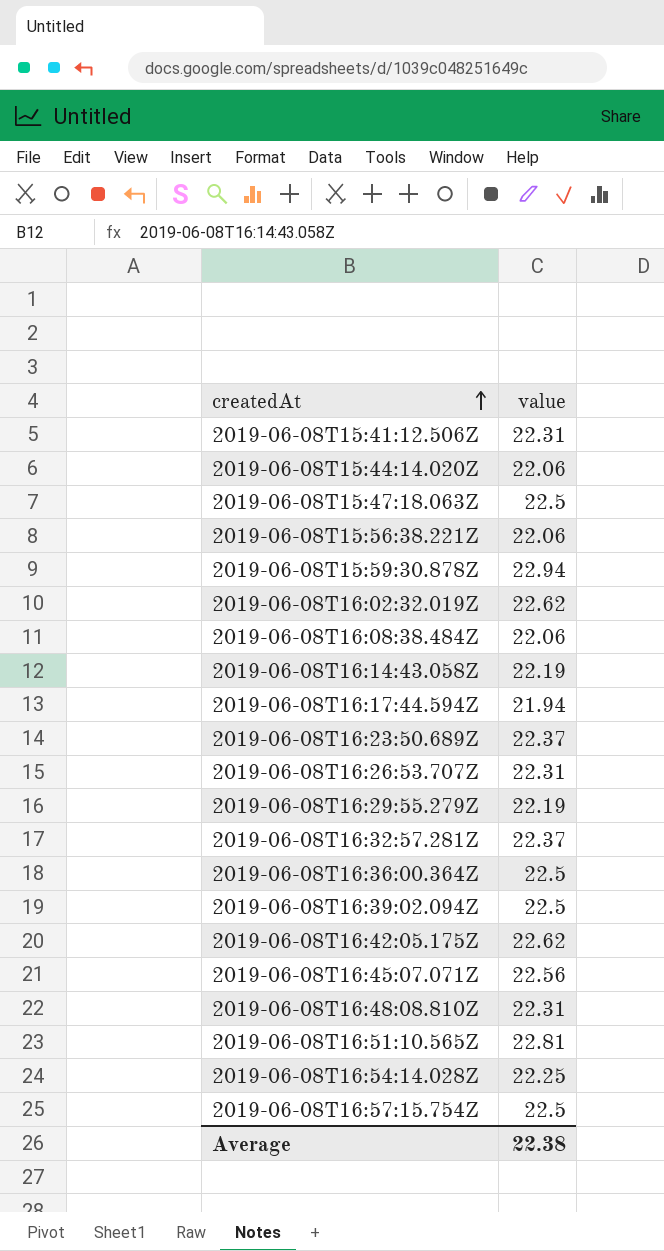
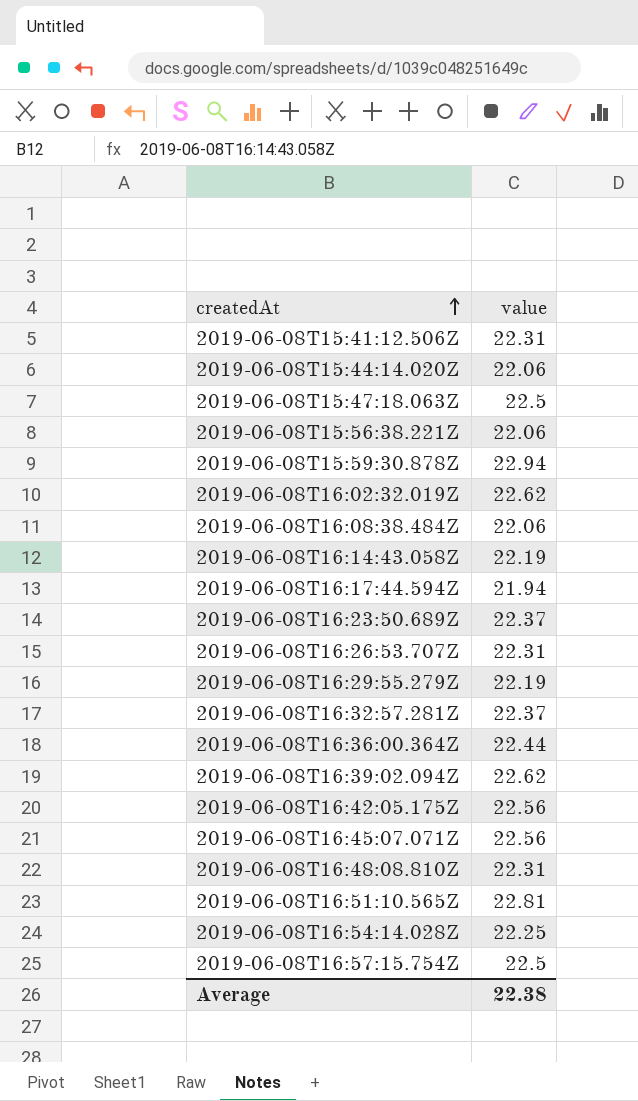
2019-06-08T16:36:00.364Z | value: 22.5 -> 22.44
2019-06-08T16:39:02.094Z | value: 22.5 -> 22.62
2019-06-08T16:42:05.175Z | value: 22.62 -> 22.56

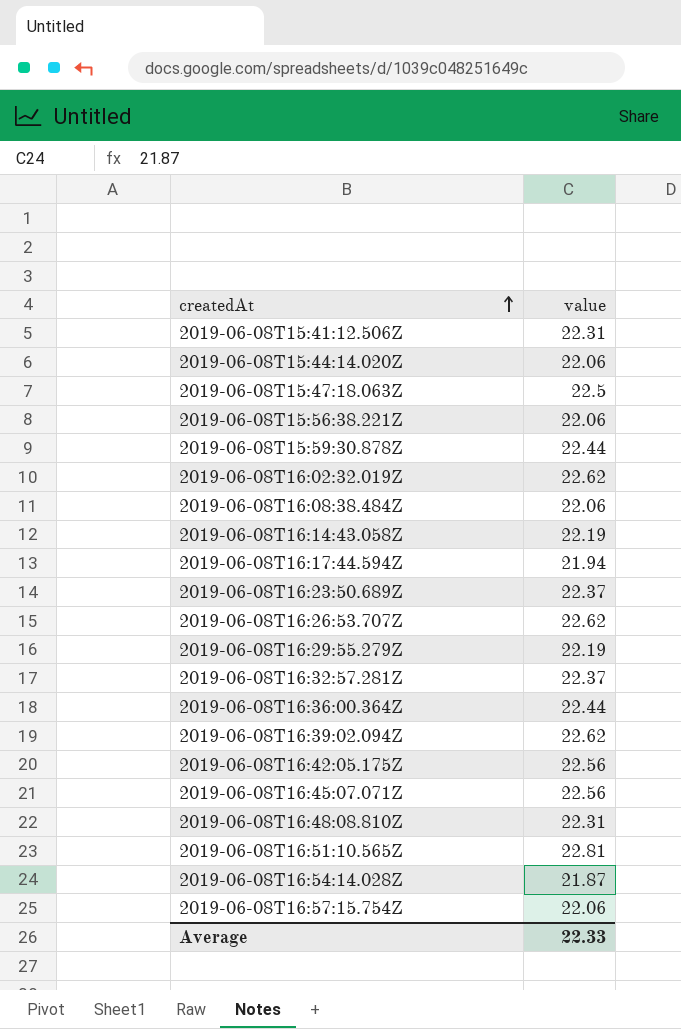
2019-06-08T15:59:30.878Z | value: 22.94 -> 22.44
2019-06-08T16:26:53.707Z | value: 22.31 -> 22.62
2019-06-08T16:54:14.028Z | value: 22.25 -> 21.87
2019-06-08T16:57:15.754Z | value: 22.5 -> 22.06
Average | value: 22.38 -> 22.33

